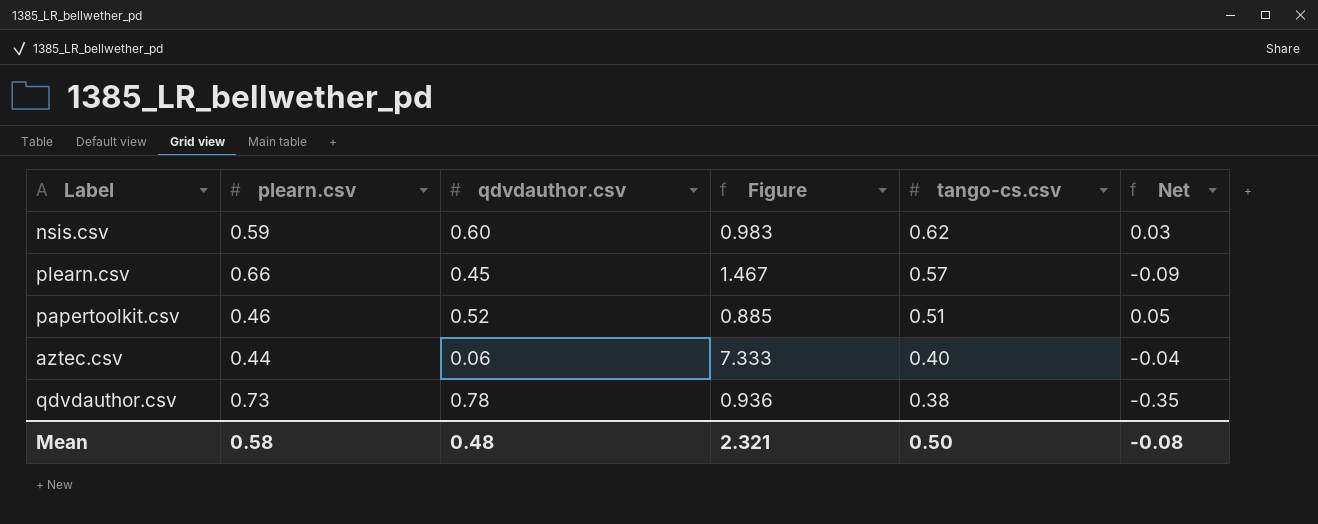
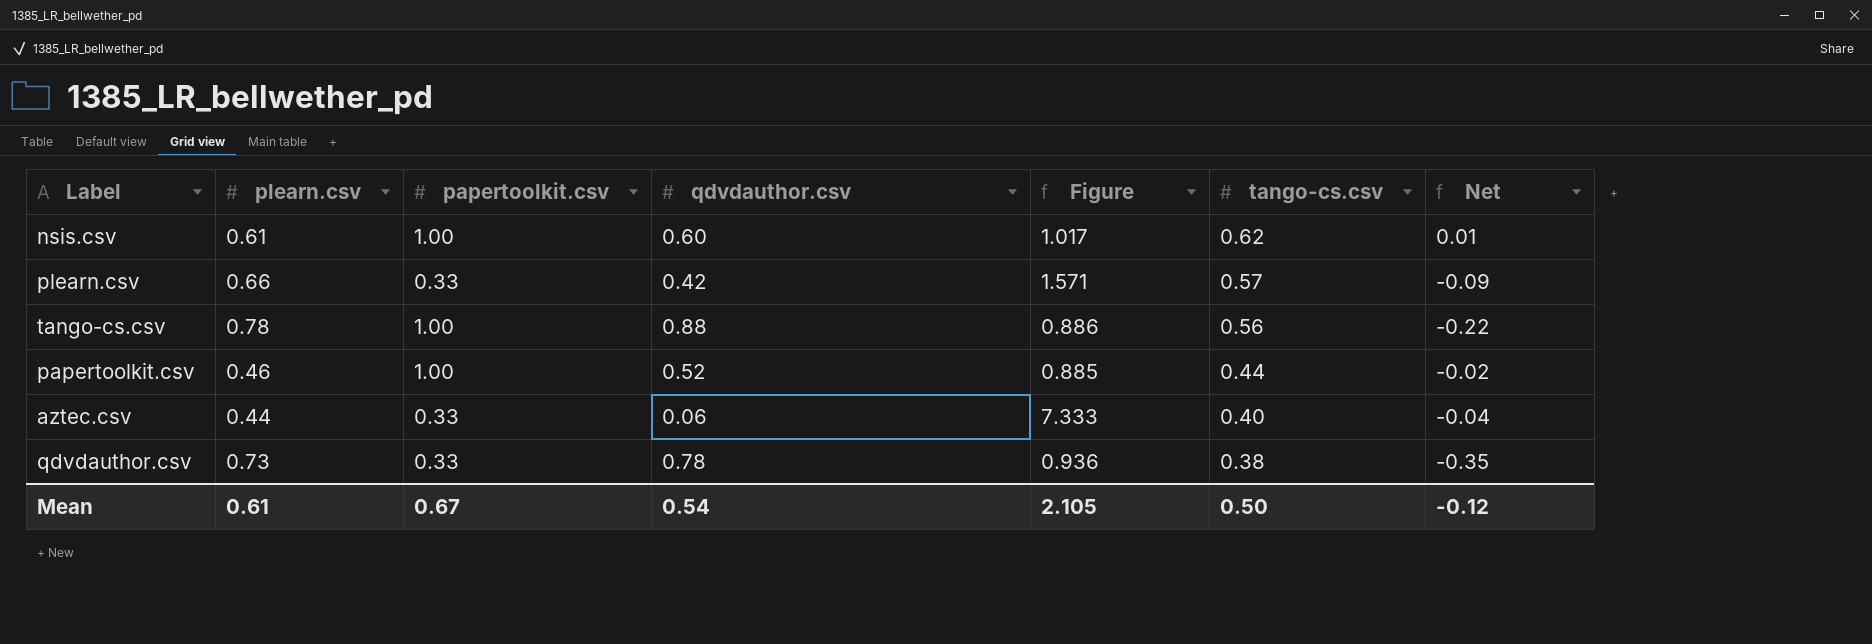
column papertoolkit.csv | position: none -> 3
nsis.csv | plearn.csv: 0.59 -> 0.61
nsis.csv | Figure: 0.983 -> 1.017
nsis.csv | Net: 0.03 -> 0.01
plearn.csv | qdvdauthor.csv: 0.45 -> 0.42
plearn.csv | Figure: 1.467 -> 1.571
row tango-cs.csv: none -> 0.78 | 1.00 | 0.88 | 0.886 | 0.56 | -0.22
papertoolkit.csv | tango-cs.csv: 0.51 -> 0.44
papertoolkit.csv | Net: 0.05 -> -0.02
Mean | plearn.csv: 0.58 -> 0.61
Mean | qdvdauthor.csv: 0.48 -> 0.54
Mean | Figure: 2.321 -> 2.105
Mean | Net: -0.08 -> -0.12

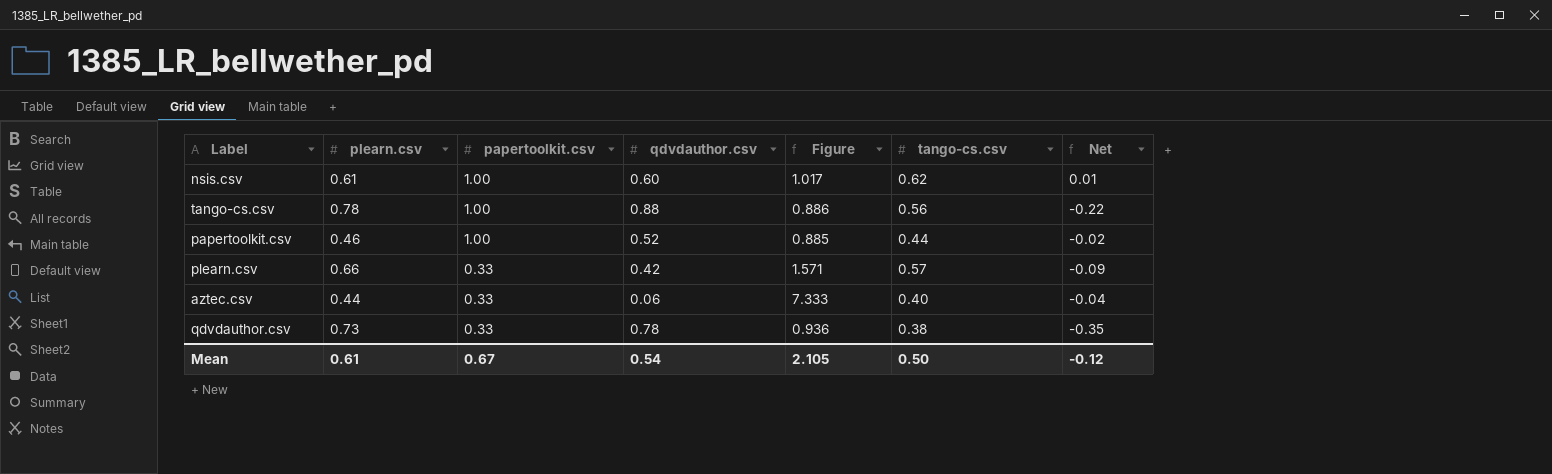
row order: tango-cs.csv descending -> papertoolkit.csv descending

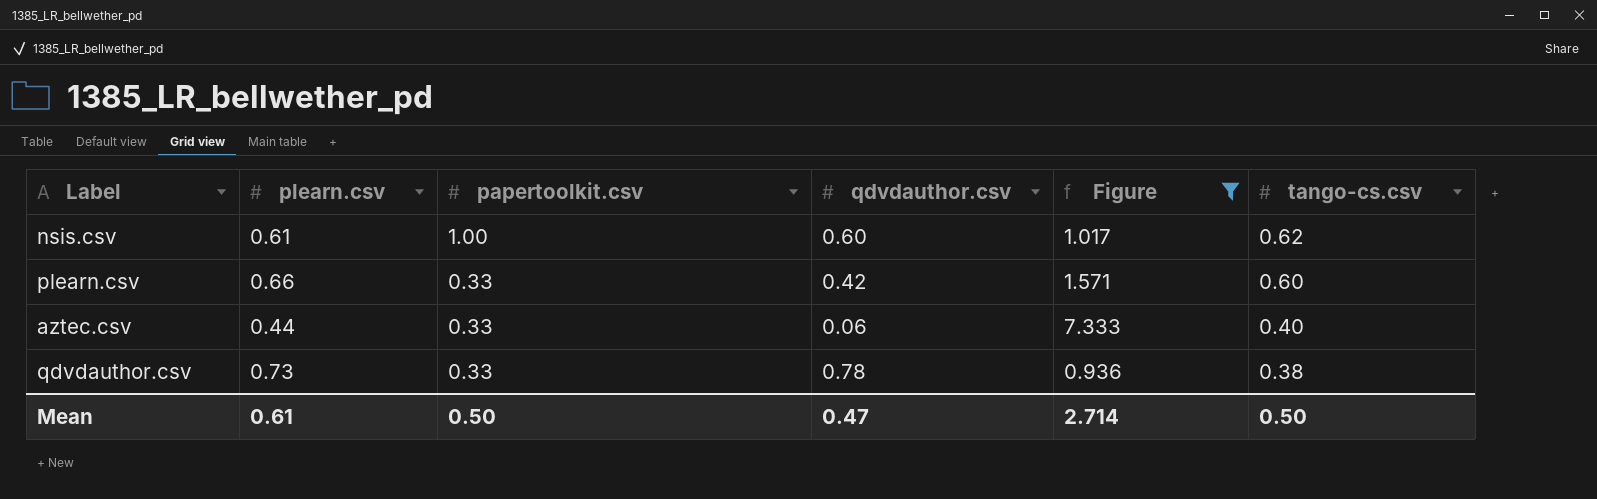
filter: none -> Figure >= 0.936
column Net | formula: [tango-cs.csv] - [plearn.csv] -> none
plearn.csv | tango-cs.csv: 0.57 -> 0.60
Mean | papertoolkit.csv: 0.67 -> 0.50
Mean | qdvdauthor.csv: 0.54 -> 0.47
Mean | Figure: 2.105 -> 2.714

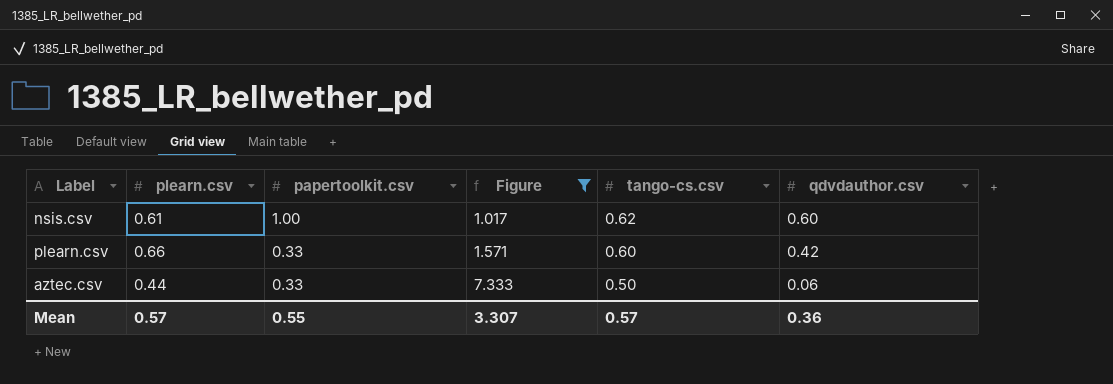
column qdvdauthor.csv | position: 4 -> 6
row qdvdauthor.csv: 0.73 | 0.33 | 0.78 | 0.936 | 0.38 -> none
aztec.csv | tango-cs.csv: 0.40 -> 0.50
Mean | plearn.csv: 0.61 -> 0.57
Mean | papertoolkit.csv: 0.50 -> 0.55
Mean | Figure: 2.714 -> 3.307
Mean | tango-cs.csv: 0.50 -> 0.57
Mean | qdvdauthor.csv: 0.47 -> 0.36

